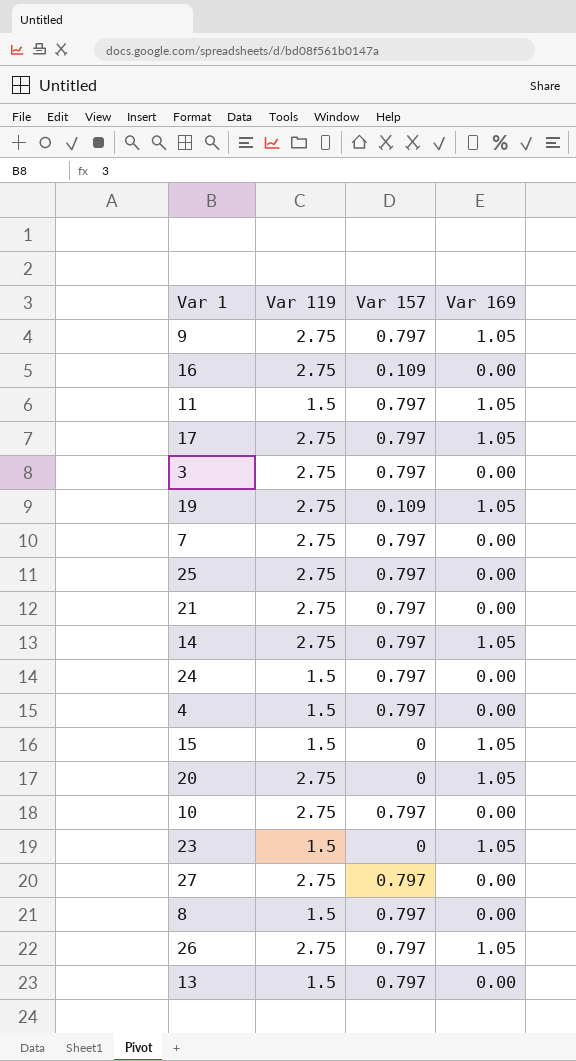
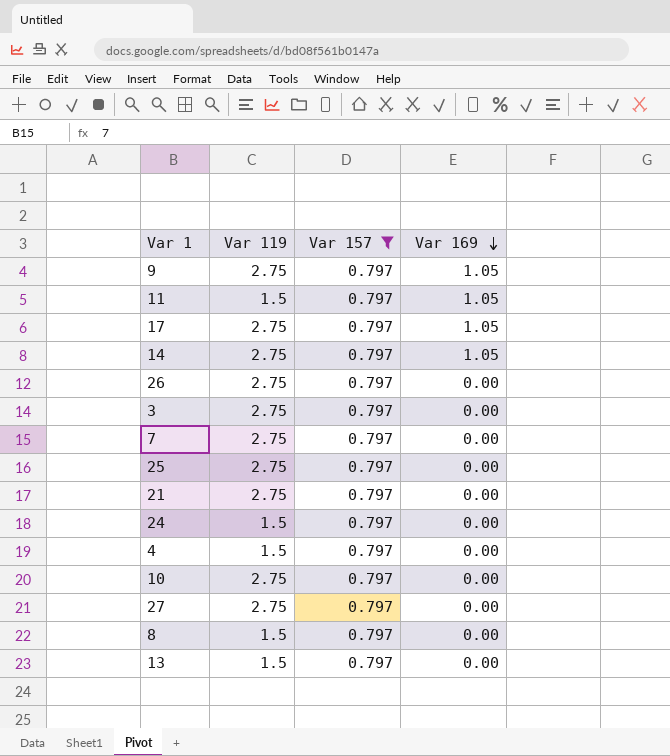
filter: none -> Var 157 = 0.797
row order: none -> Var 169 descending
26 | Var 169: 1.05 -> 0.00

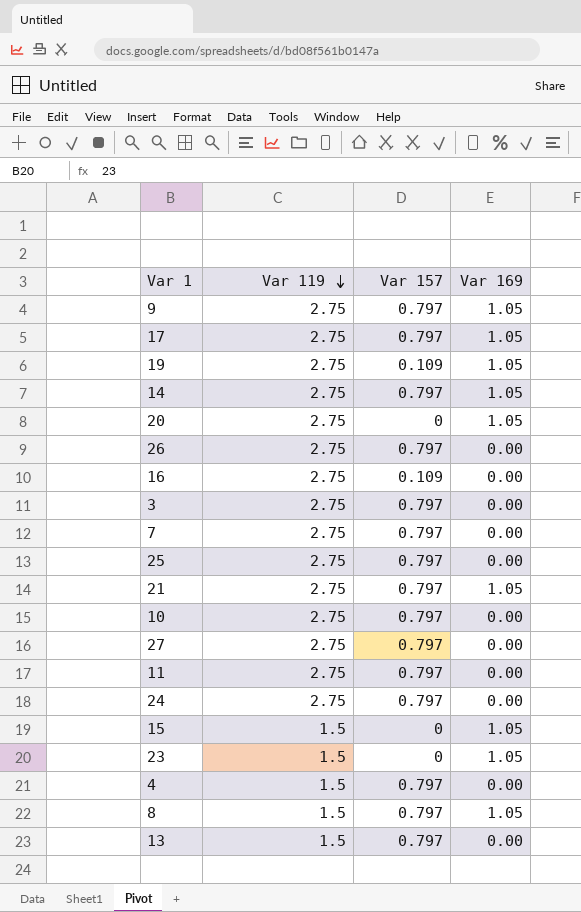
filter: Var 157 = 0.797 -> none
row order: Var 169 descending -> Var 119 descending
21 | Var 169: 0.00 -> 1.05
11 | Var 119: 1.5 -> 2.75
11 | Var 169: 1.05 -> 0.00
24 | Var 119: 1.5 -> 2.75
8 | Var 169: 0.00 -> 1.05

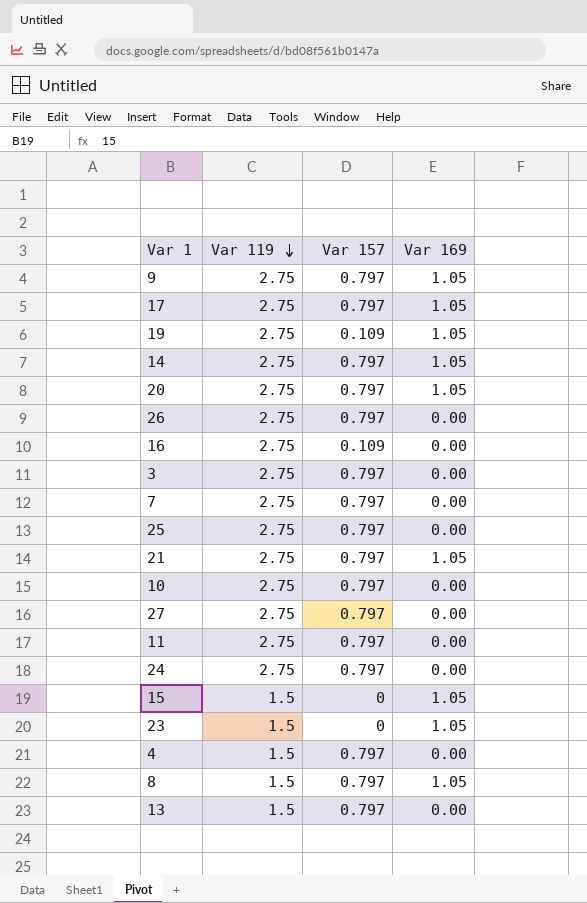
20 | Var 157: 0 -> 0.797

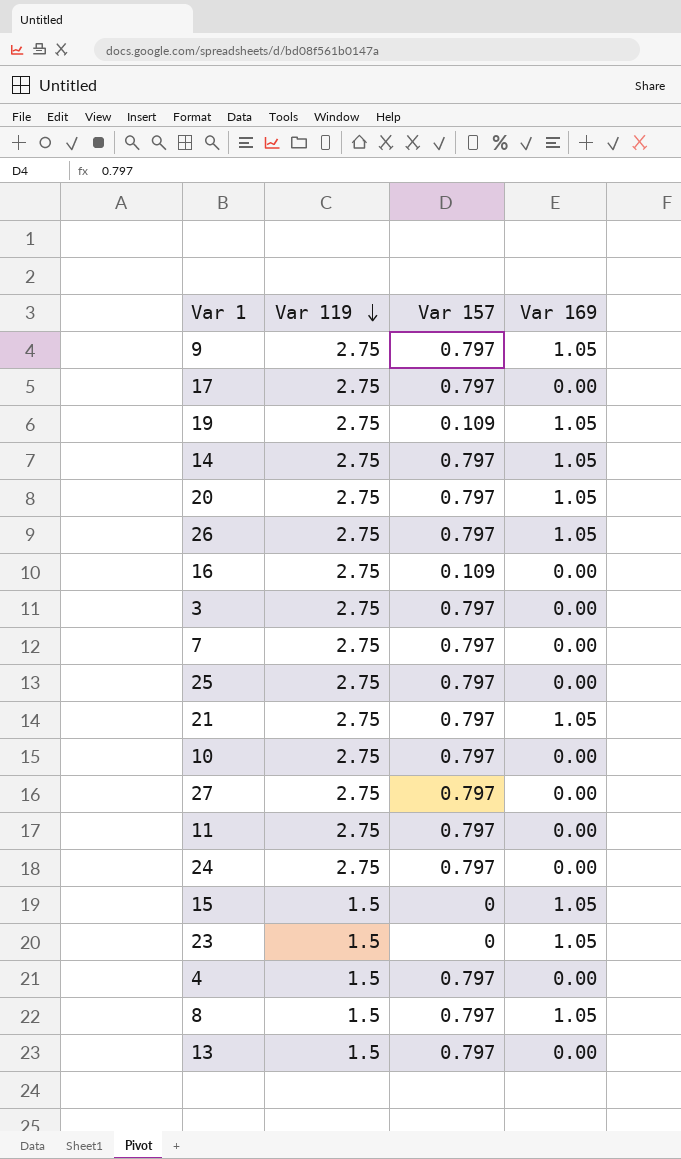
17 | Var 169: 1.05 -> 0.00
26 | Var 169: 0.00 -> 1.05

